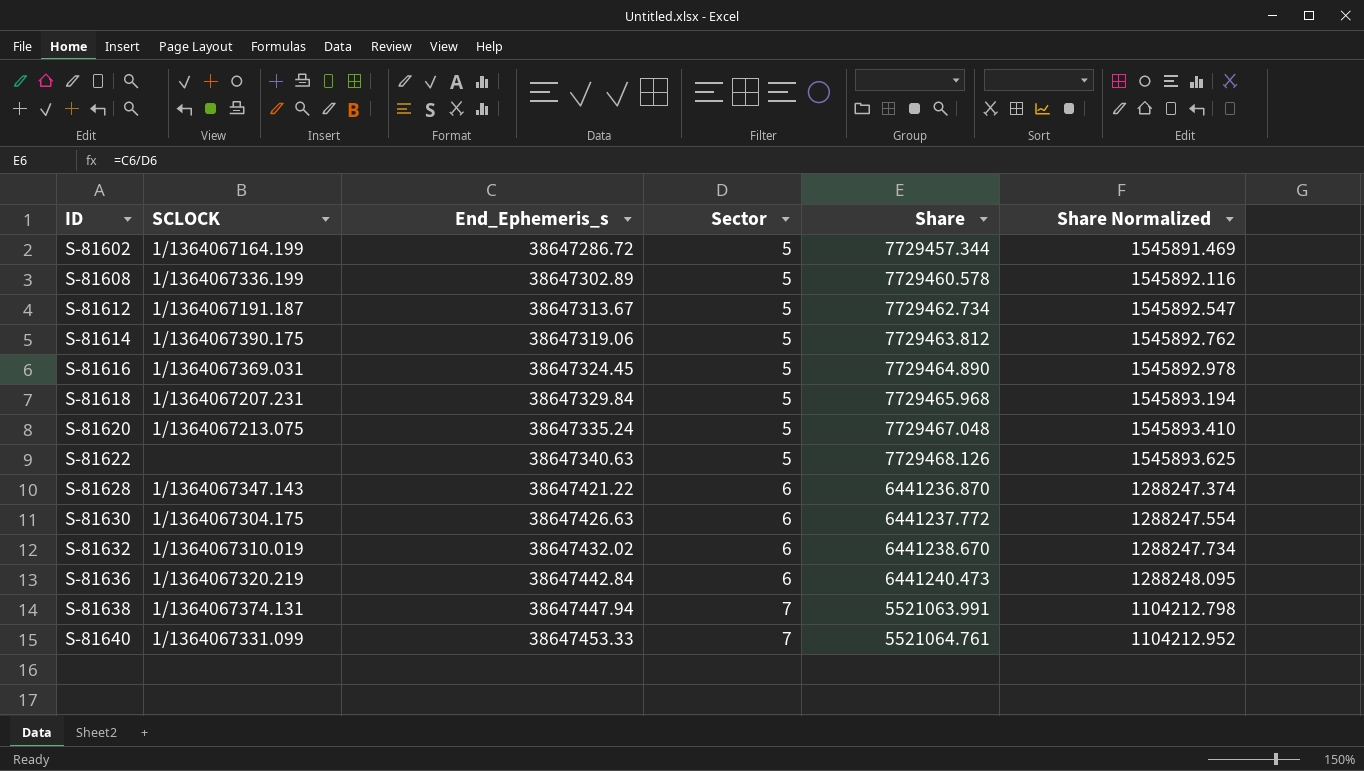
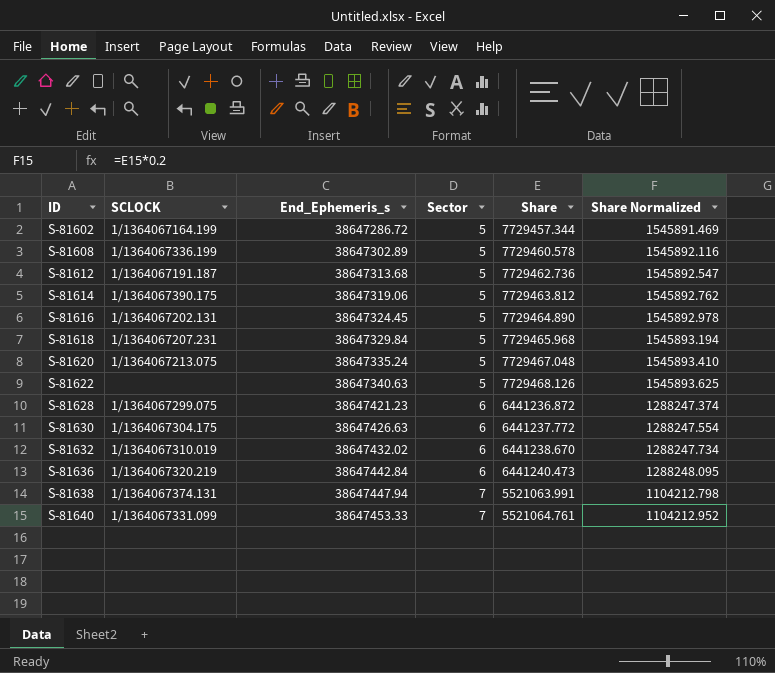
S-81612 | End_Ephemeris_s: 38647313.67 -> 38647313.68
S-81612 | Share: 7729462.734 -> 7729462.736
S-81616 | SCLOCK: 1/1364067369.031 -> 1/1364067202.131
S-81628 | SCLOCK: 1/1364067347.143 -> 1/1364067299.075
S-81628 | End_Ephemeris_s: 38647421.22 -> 38647421.23
S-81628 | Share: 6441236.870 -> 6441236.872

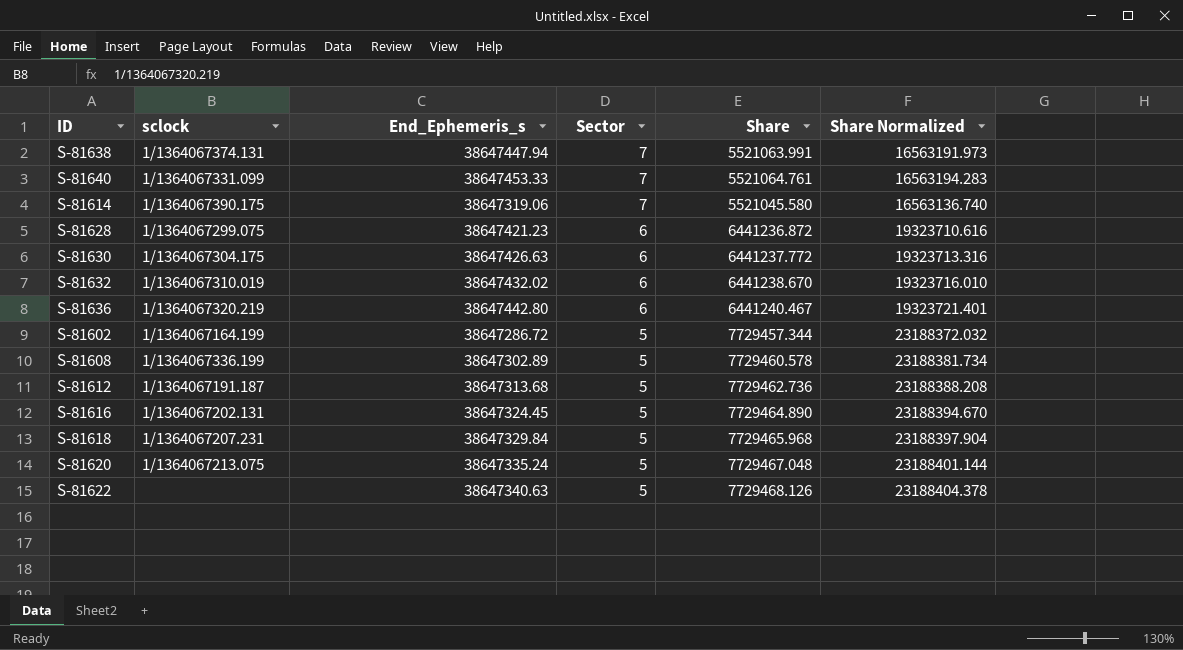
row order: ID ascending -> Sector descending
column name: SCLOCK -> sclock
column Share Normalized | formula: [Share] * 0.2 -> [Share] * 3
S-81614 | Sector: 5 -> 7
S-81614 | Share: 7729463.812 -> 5521045.580
S-81636 | End_Ephemeris_s: 38647442.84 -> 38647442.80
S-81636 | Share: 6441240.473 -> 6441240.467

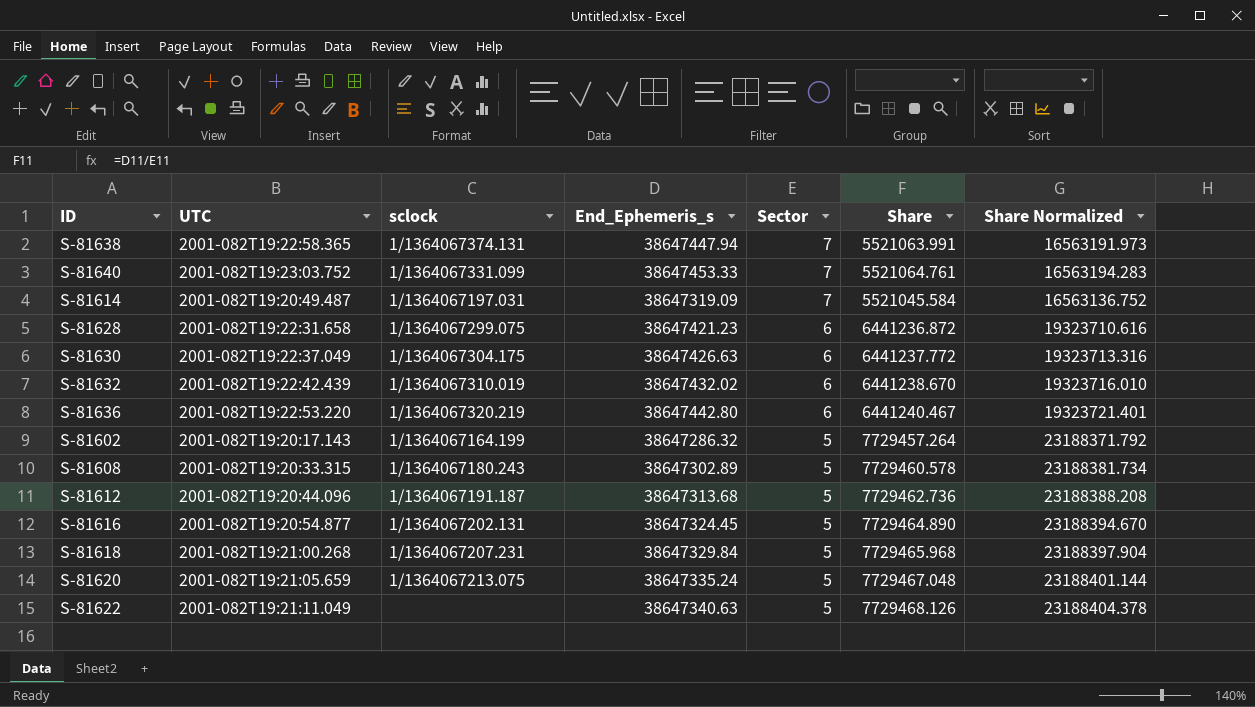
column UTC | position: none -> 2
S-81614 | sclock: 1/1364067390.175 -> 1/1364067197.031
S-81614 | End_Ephemeris_s: 38647319.06 -> 38647319.09
S-81614 | Share: 5521045.580 -> 5521045.584
S-81614 | Share Normalized: 16563136.740 -> 16563136.752
S-81602 | End_Ephemeris_s: 38647286.72 -> 38647286.32
S-81602 | Share: 7729457.344 -> 7729457.264
S-81602 | Share Normalized: 23188372.032 -> 23188371.792
S-81608 | sclock: 1/1364067336.199 -> 1/1364067180.243

